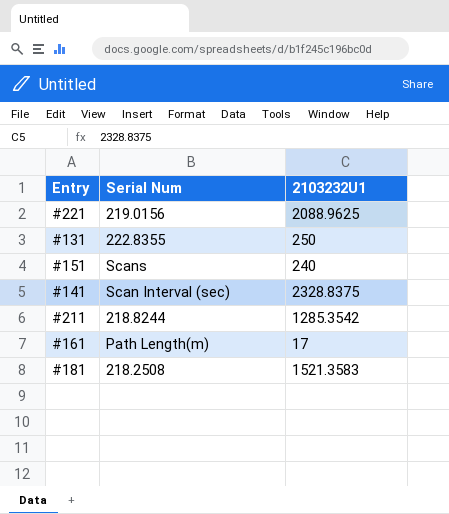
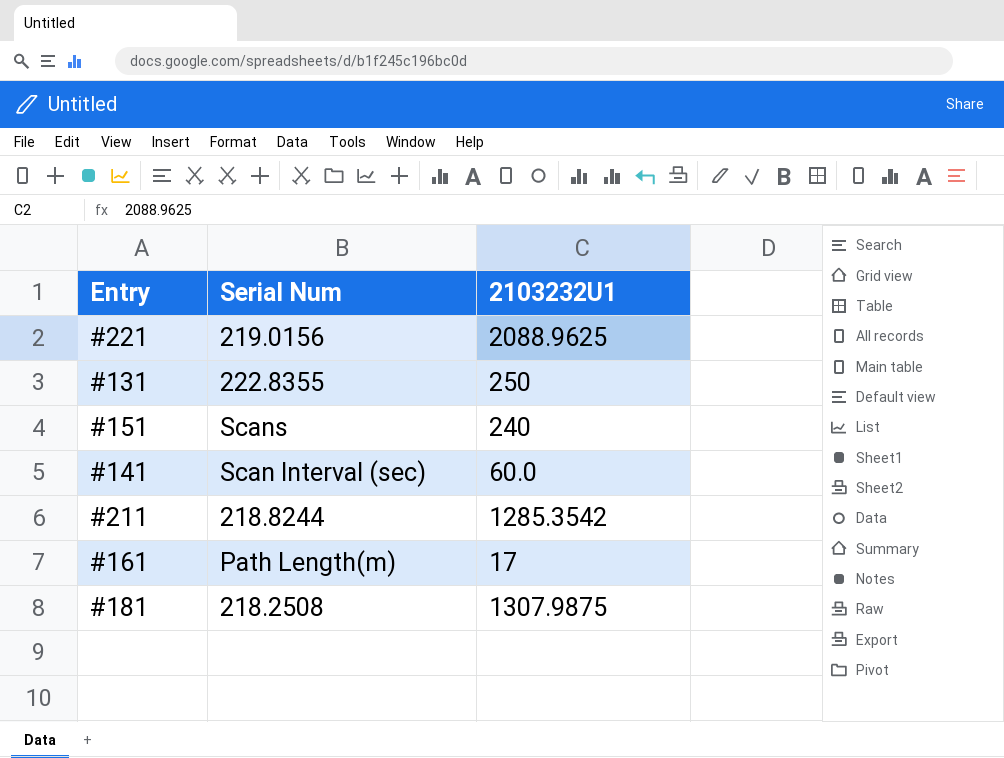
#141 | 2103232U1: 2328.8375 -> 60.0
#181 | 2103232U1: 1521.3583 -> 1307.9875

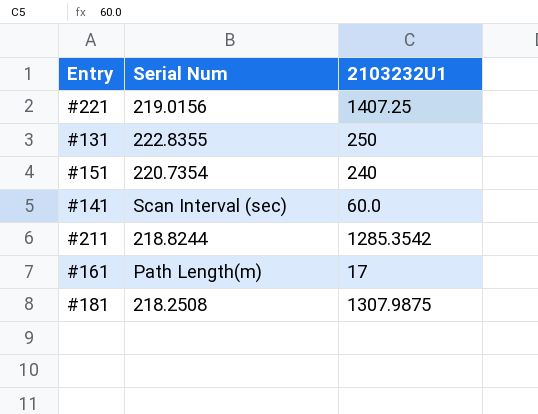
#221 | 2103232U1: 2088.9625 -> 1407.25
#151 | Serial Num: Scans -> 220.7354

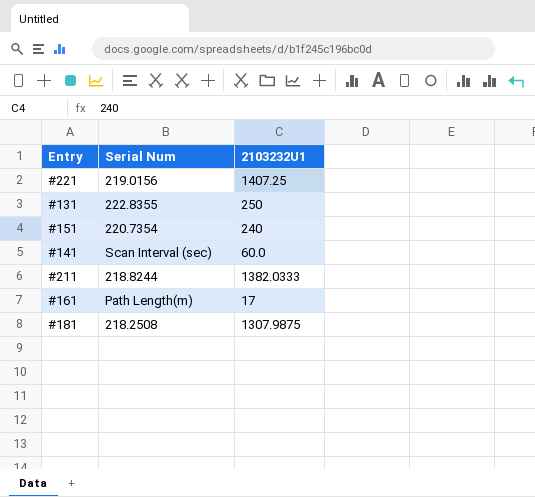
#211 | 2103232U1: 1285.3542 -> 1382.0333

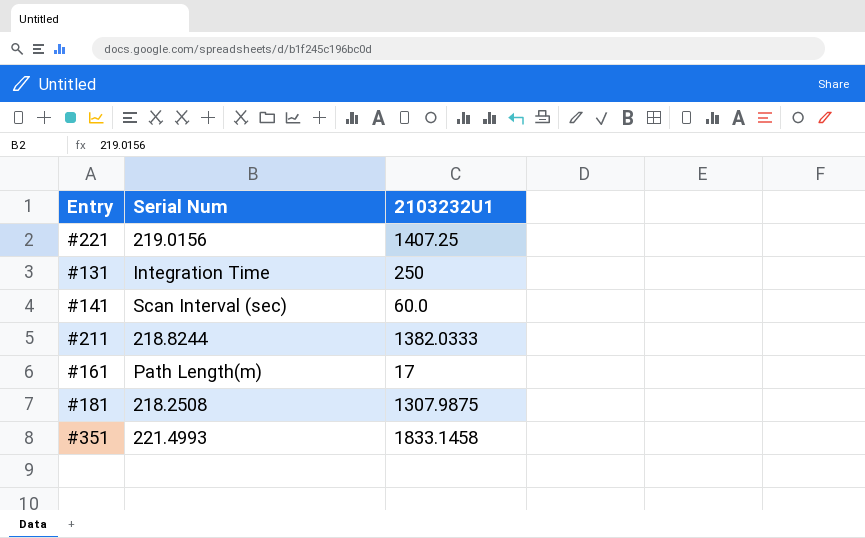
row #151: 220.7354 | 240 -> none
#131 | Serial Num: 222.8355 -> Integration Time
row #351: none -> 221.4993 | 1833.1458

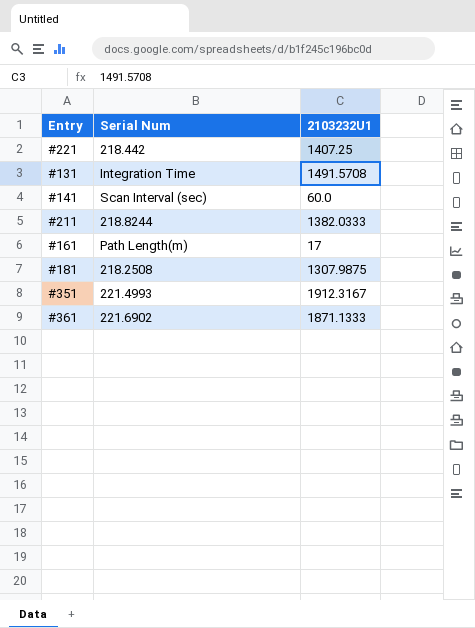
#221 | Serial Num: 219.0156 -> 218.442
#131 | 2103232U1: 250 -> 1491.5708
#351 | 2103232U1: 1833.1458 -> 1912.3167
row #361: none -> 221.6902 | 1871.1333

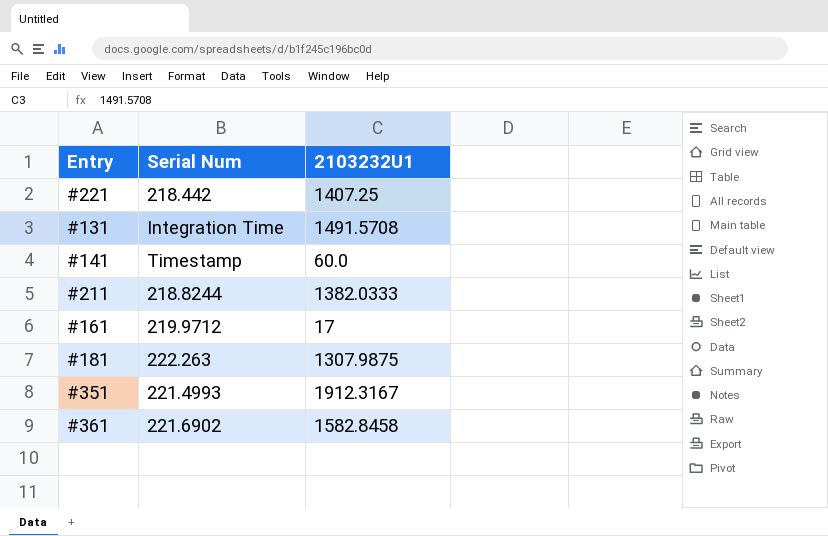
#141 | Serial Num: Scan Interval (sec) -> Timestamp
#161 | Serial Num: Path Length(m) -> 219.9712
#181 | Serial Num: 218.2508 -> 222.263
#361 | 2103232U1: 1871.1333 -> 1582.8458

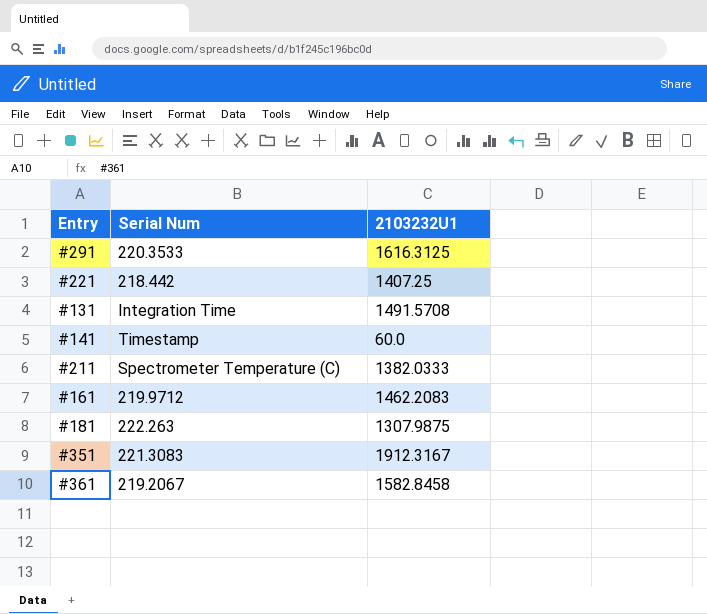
row #291: none -> 220.3533 | 1616.3125
#211 | Serial Num: 218.8244 -> Spectrometer Temperature (C)
#161 | 2103232U1: 17 -> 1462.2083
#351 | Serial Num: 221.4993 -> 221.3083
#361 | Serial Num: 221.6902 -> 219.2067

